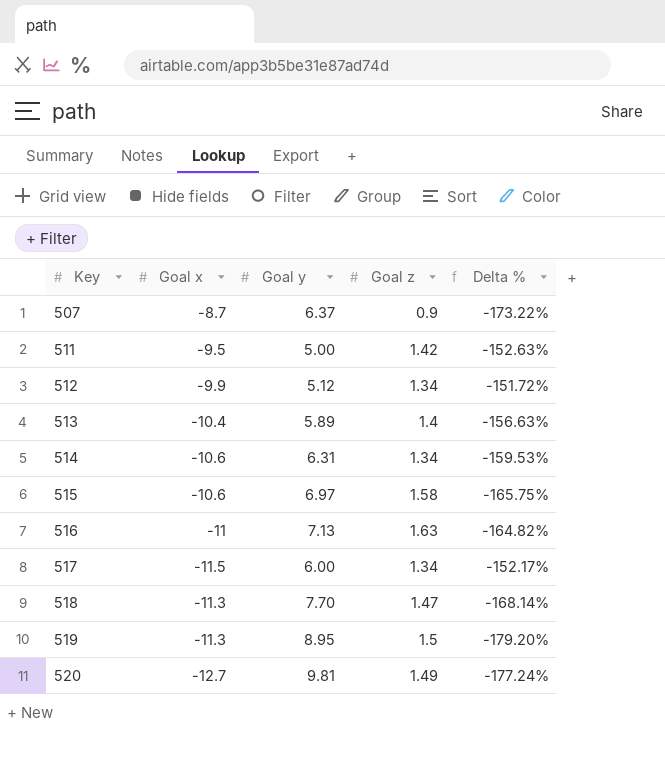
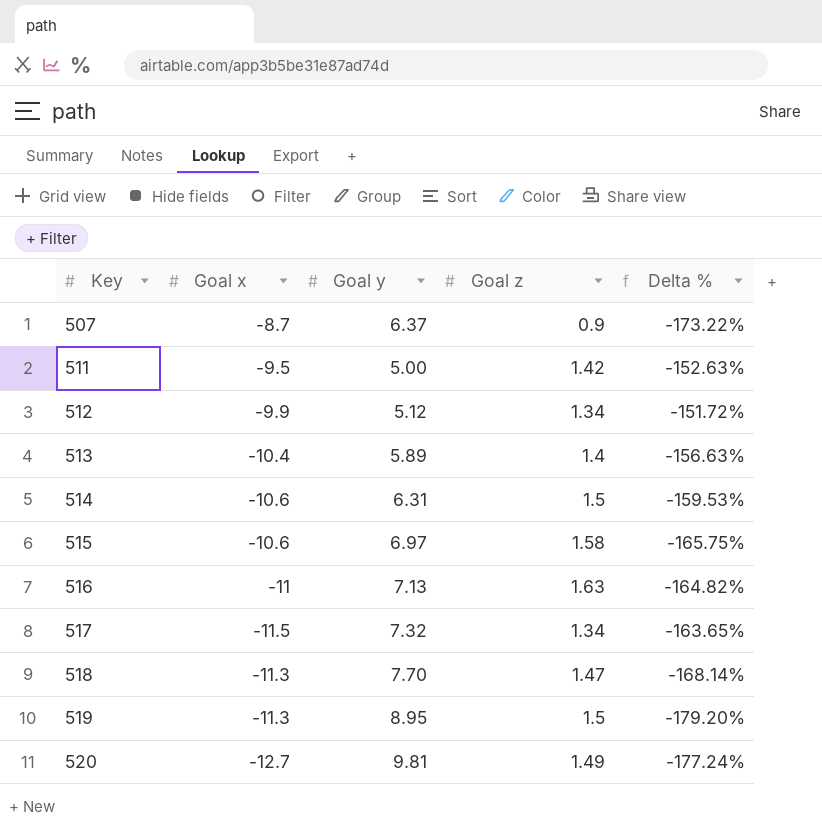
514 | Goal z: 1.34 -> 1.5
517 | Goal y: 6.00 -> 7.32
517 | Delta %: -152.17% -> -163.65%

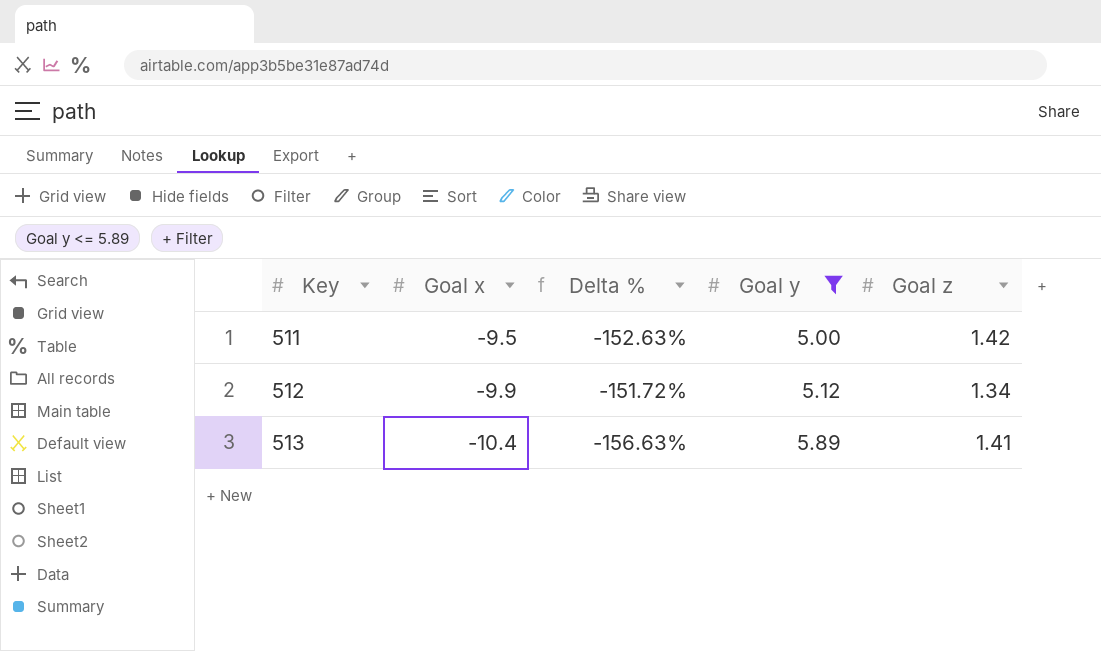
filter: none -> Goal y <= 5.89
column Delta % | position: 5 -> 3
513 | Goal z: 1.4 -> 1.41

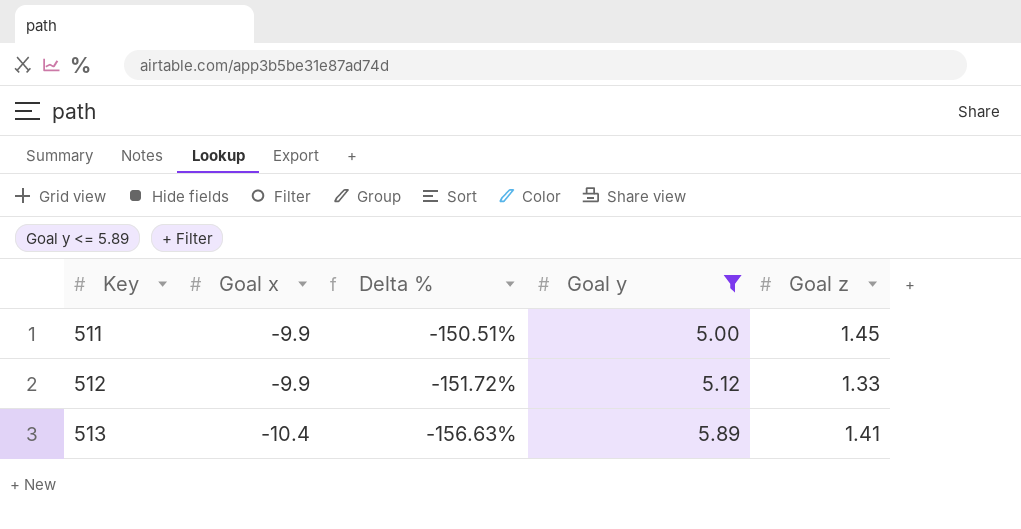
511 | Goal x: -9.5 -> -9.9
511 | Delta %: -152.63% -> -150.51%
511 | Goal z: 1.42 -> 1.45
512 | Goal z: 1.34 -> 1.33

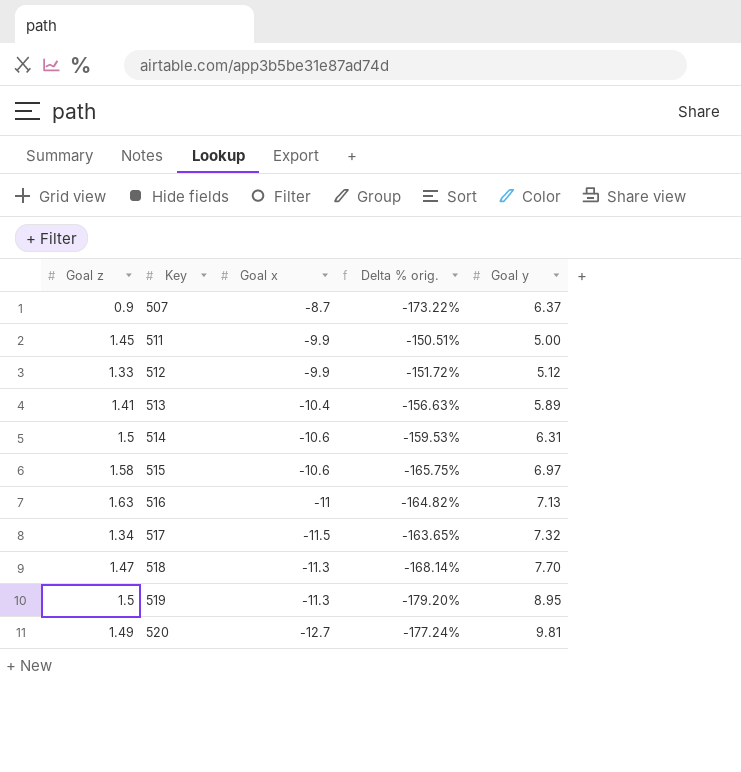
filter: Goal y <= 5.89 -> none
column Goal z | position: 5 -> 1
column name: Delta % -> Delta % orig.

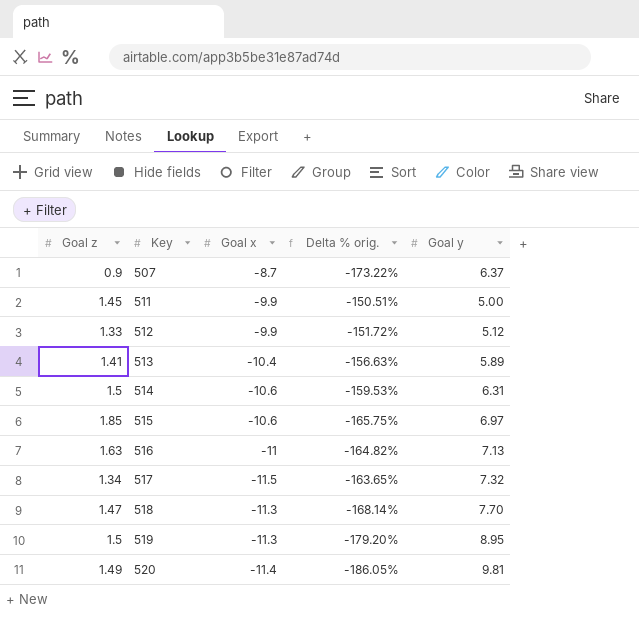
515 | Goal z: 1.58 -> 1.85
520 | Goal x: -12.7 -> -11.4
520 | Delta % orig.: -177.24% -> -186.05%

